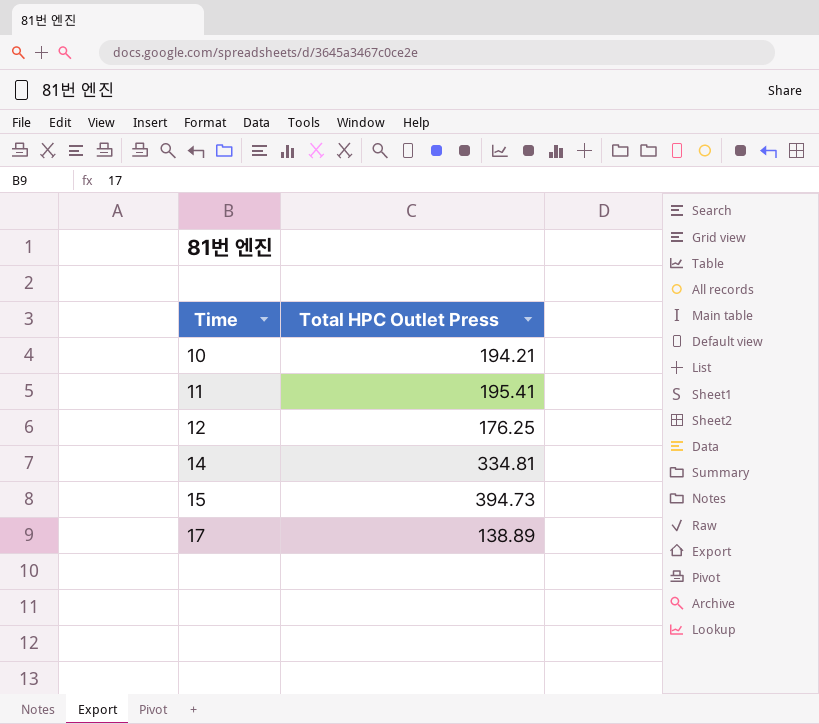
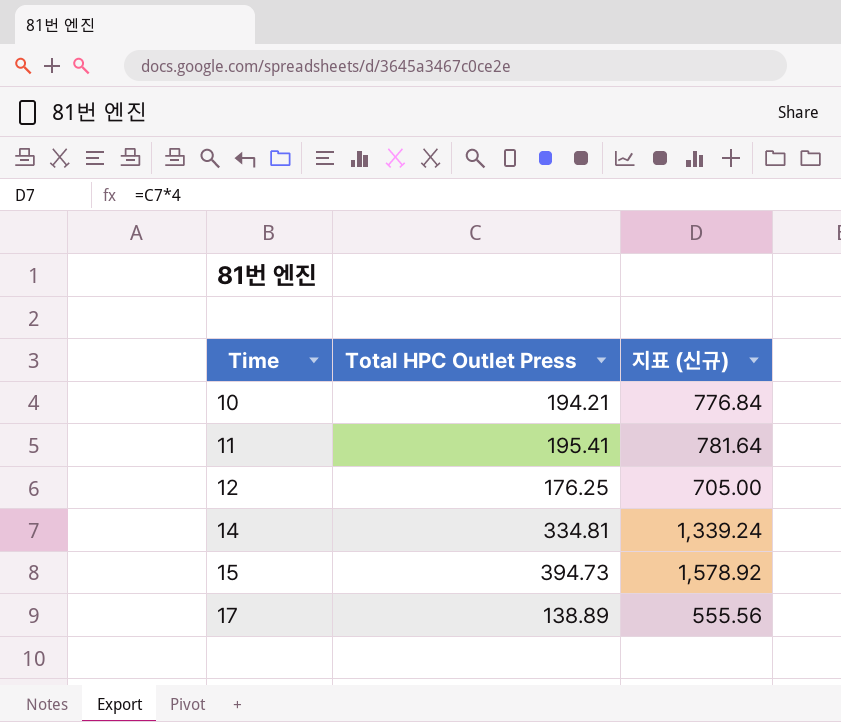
column 지표 (신규) | formula: none -> [Total HPC Outlet Press] * 4

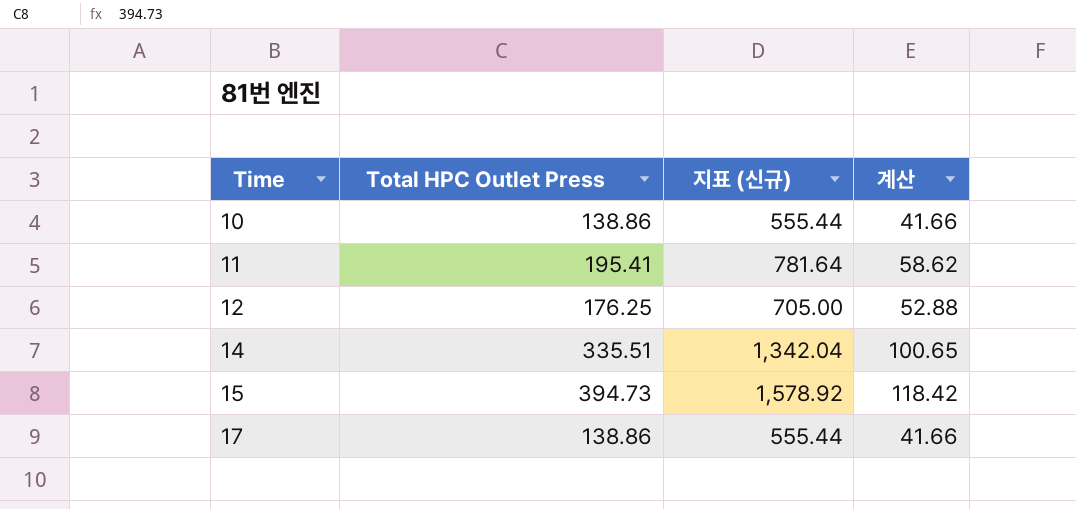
column 계산 | formula: none -> [Total HPC Outlet Press] * 0.3
10 | Total HPC Outlet Press: 194.21 -> 138.86
10 | 지표 (신규): 776.84 -> 555.44
14 | Total HPC Outlet Press: 334.81 -> 335.51
14 | 지표 (신규): 1,339.24 -> 1,342.04
17 | Total HPC Outlet Press: 138.89 -> 138.86
17 | 지표 (신규): 555.56 -> 555.44

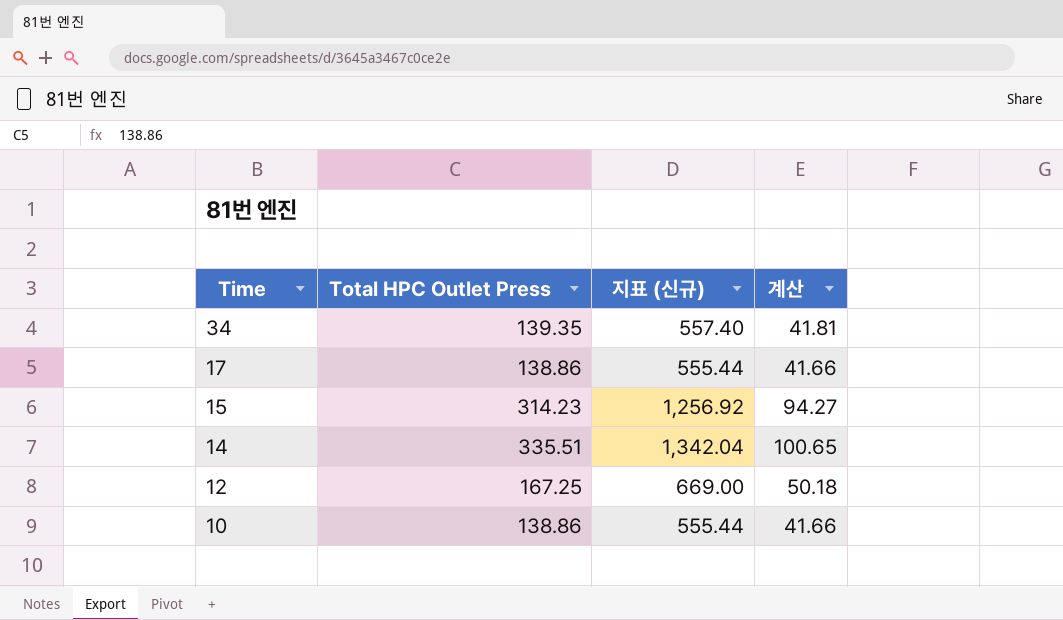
row order: Time ascending -> Time descending
row 11: 195.41 | 781.64 | 58.62 -> none
row 34: none -> 139.35 | 557.40 | 41.81
15 | Total HPC Outlet Press: 394.73 -> 314.23
15 | 지표 (신규): 1,578.92 -> 1,256.92
15 | 계산: 118.42 -> 94.27
12 | Total HPC Outlet Press: 176.25 -> 167.25
12 | 지표 (신규): 705.00 -> 669.00
12 | 계산: 52.88 -> 50.18

